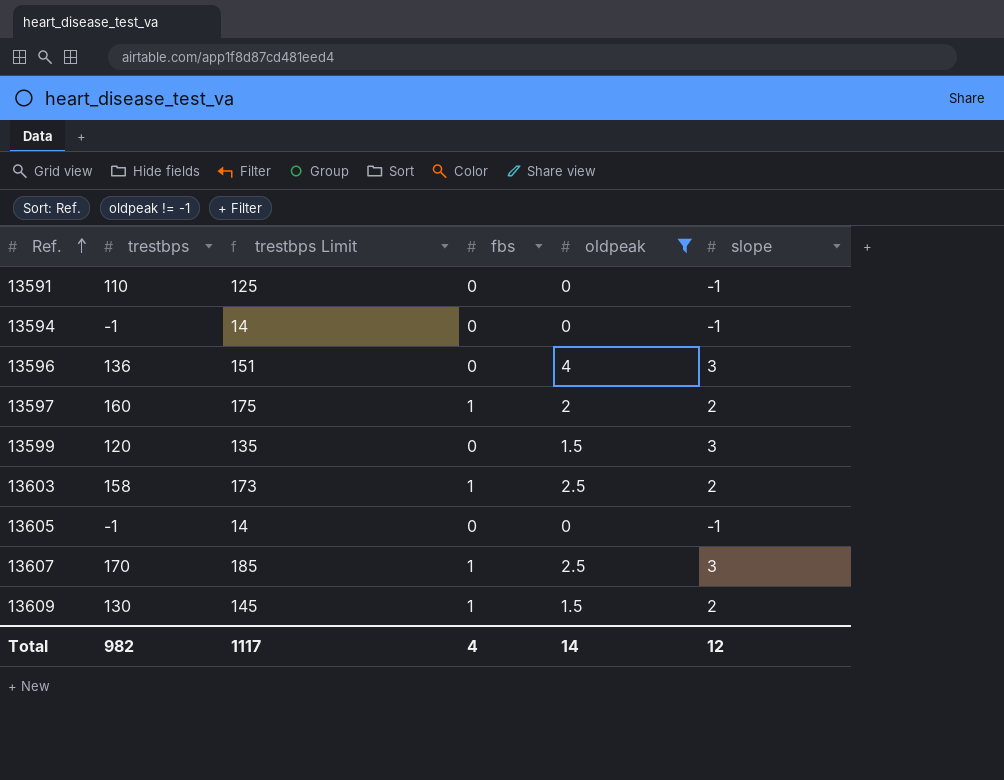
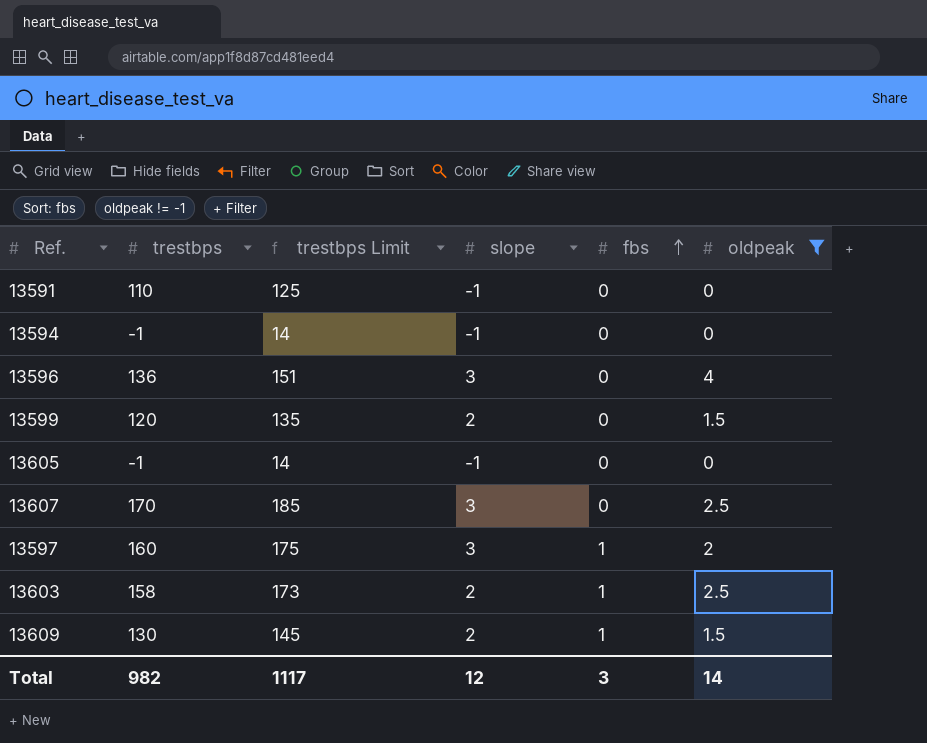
row order: Ref. ascending -> fbs ascending
column slope | position: 6 -> 4
13599 | slope: 3 -> 2
13607 | fbs: 1 -> 0
13597 | slope: 2 -> 3
Total | fbs: 4 -> 3

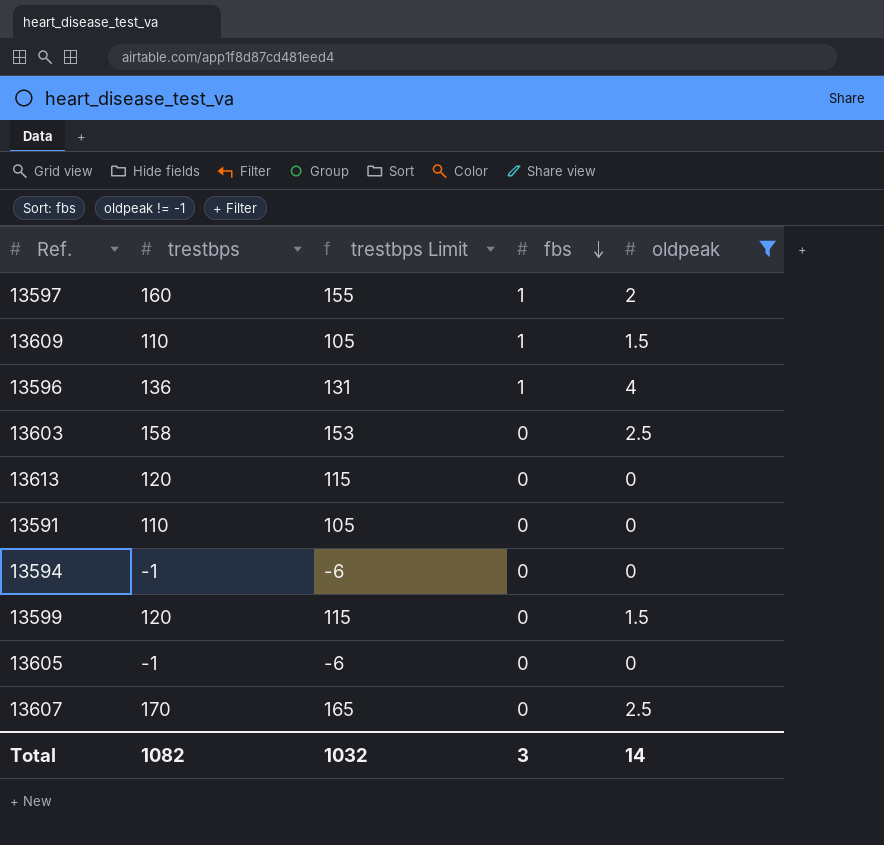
row order: fbs ascending -> fbs descending
column slope | position: 4 -> none
column trestbps Limit | formula: [trestbps] + 15 -> [trestbps] - 5
13609 | trestbps: 130 -> 110
13596 | fbs: 0 -> 1
13603 | fbs: 1 -> 0
row 13613: none -> 120 | 115 | 0 | 0
Total | trestbps: 982 -> 1082
Total | trestbps Limit: 1117 -> 1032

